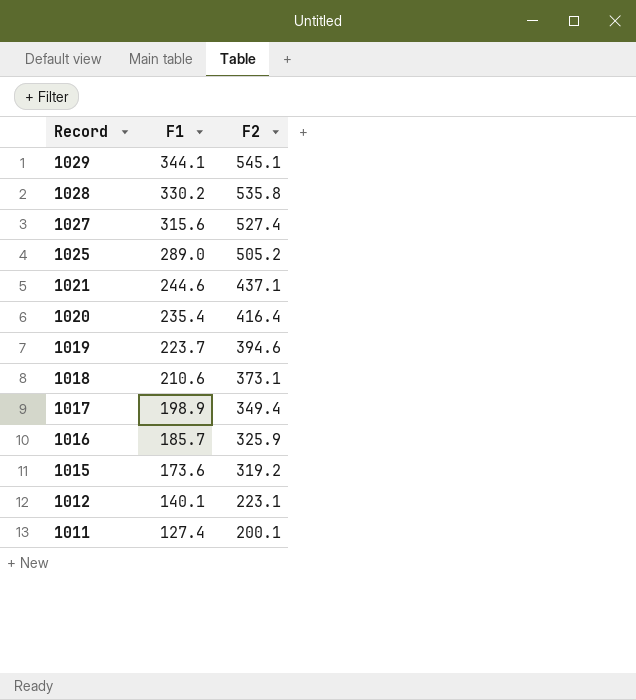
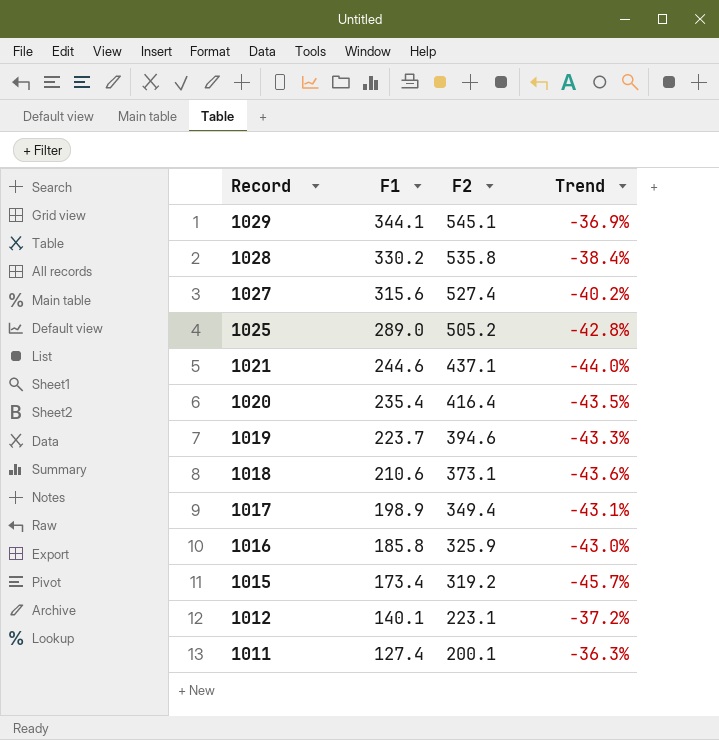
column Trend | formula: none -> ([F1] - [F2]) / [F2]
1016 | F1: 185.7 -> 185.8
1015 | F1: 173.6 -> 173.4

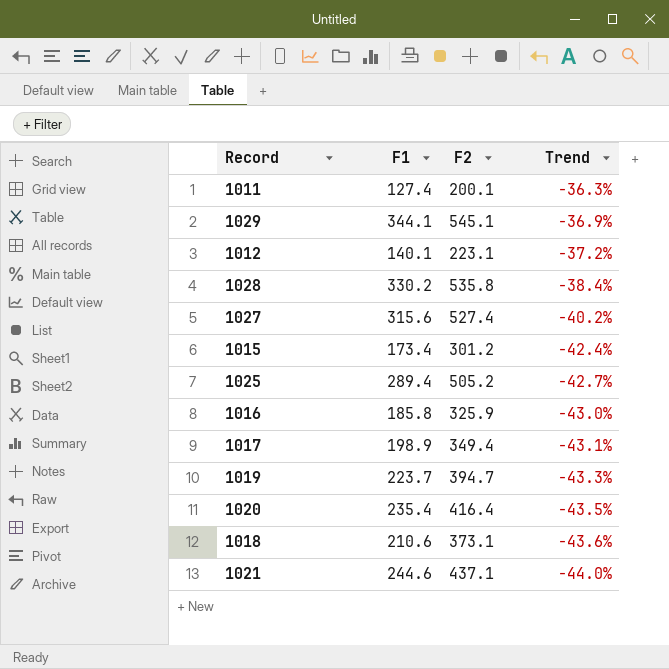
row order: Record descending -> Trend descending
1015 | F2: 319.2 -> 301.2
1015 | Trend: -45.7% -> -42.4%
1025 | F1: 289.0 -> 289.4
1025 | Trend: -42.8% -> -42.7%
1019 | F2: 394.6 -> 394.7

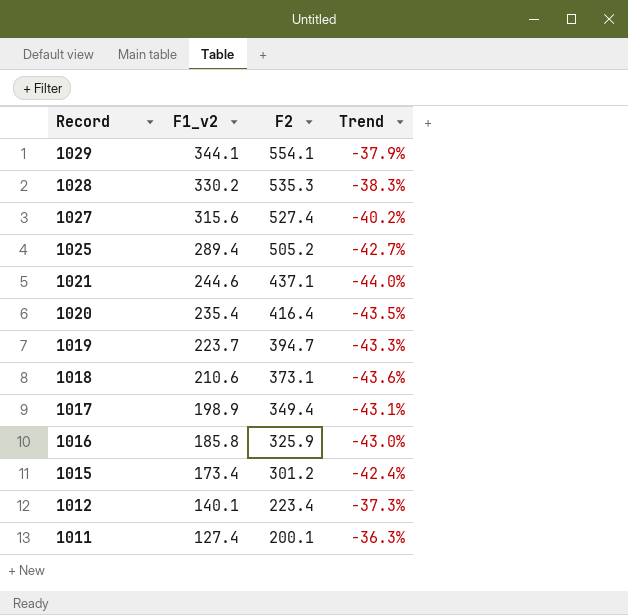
row order: Trend descending -> Record descending
column name: F1 -> F1_v2
1029 | F2: 545.1 -> 554.1
1029 | Trend: -36.9% -> -37.9%
1028 | F2: 535.8 -> 535.3
1028 | Trend: -38.4% -> -38.3%
1012 | F2: 223.1 -> 223.4
1012 | Trend: -37.2% -> -37.3%

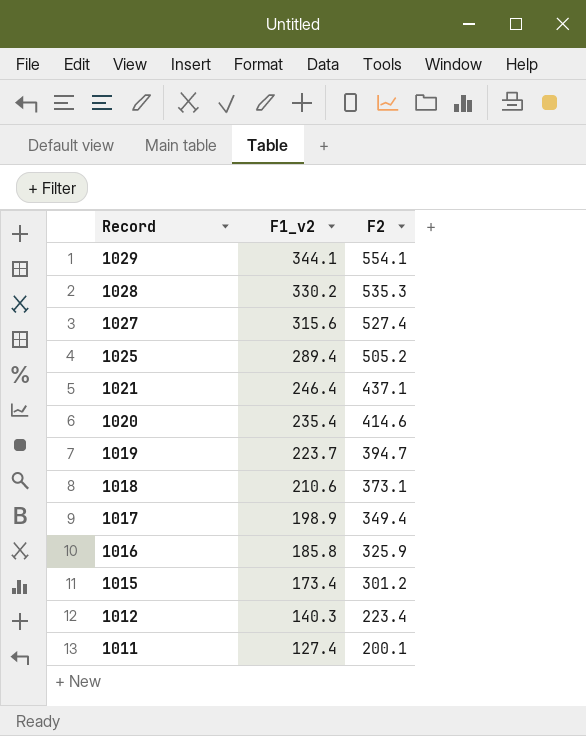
column Trend | formula: ([F1_v2] - [F2]) / [F2] -> none
1021 | F1_v2: 244.6 -> 246.4
1020 | F2: 416.4 -> 414.6
1012 | F1_v2: 140.1 -> 140.3

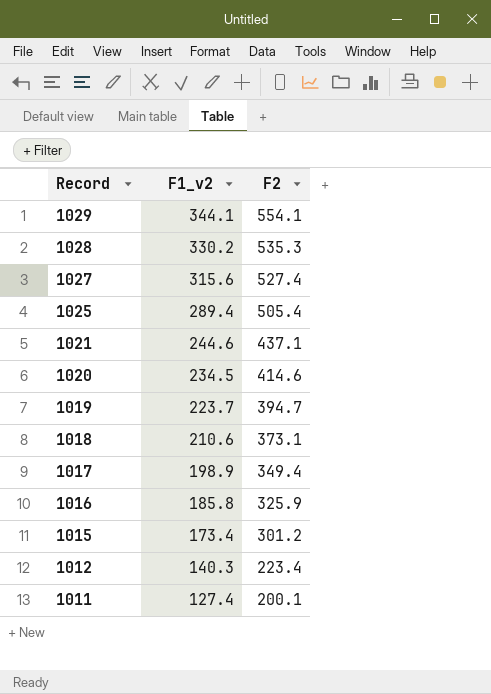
1025 | F2: 505.2 -> 505.4
1021 | F1_v2: 246.4 -> 244.6
1020 | F1_v2: 235.4 -> 234.5

